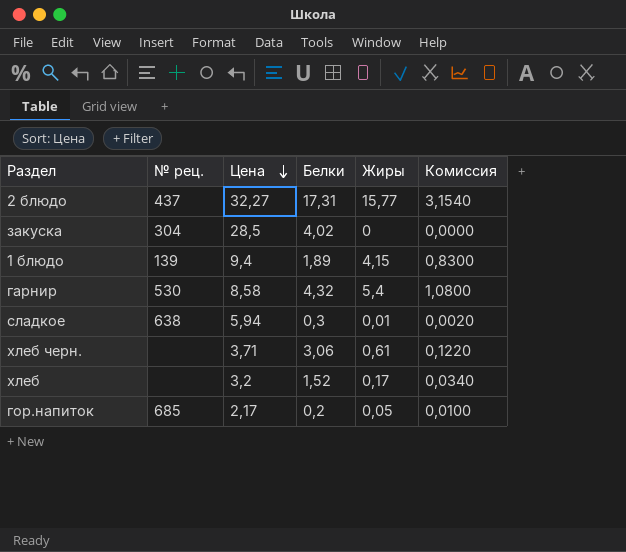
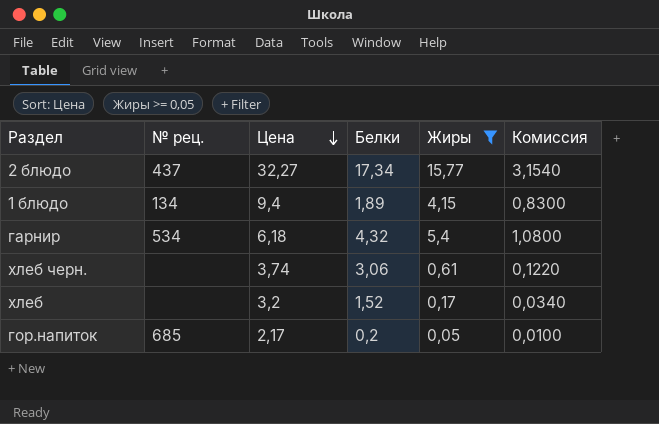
filter: none -> Жиры >= 0,05
2 блюдо | Белки: 17,31 -> 17,34
1 блюдо | № рец.: 139 -> 134
гарнир | № рец.: 530 -> 534
гарнир | Цена: 8,58 -> 6,18
хлеб черн. | Цена: 3,71 -> 3,74

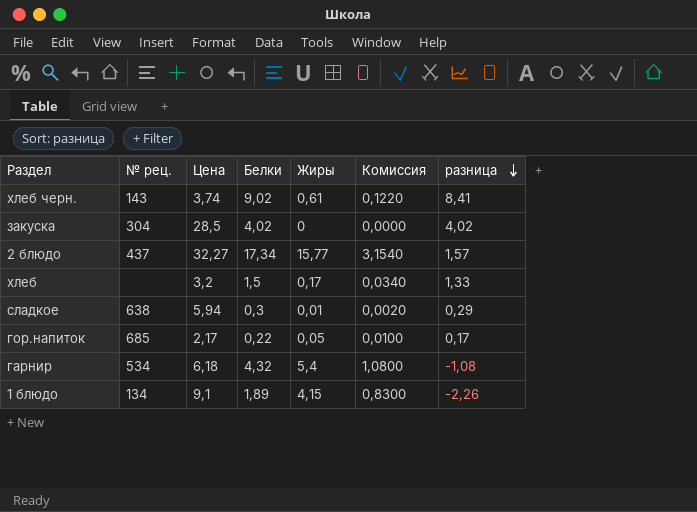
filter: Жиры >= 0,05 -> none
row order: Цена descending -> разница descending
column разница | formula: none -> [Белки] - [Жиры]
хлеб черн. | № рец.: none -> 143
хлеб черн. | Белки: 3,06 -> 9,02
хлеб | Белки: 1,52 -> 1,5
гор.напиток | Белки: 0,2 -> 0,22
1 блюдо | Цена: 9,4 -> 9,1

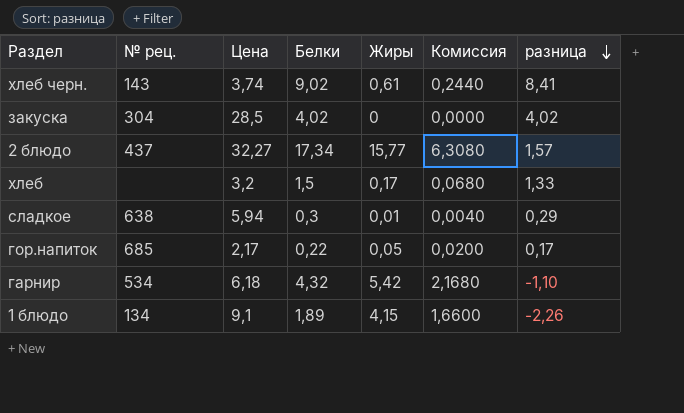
column Комиссия | formula: [Жиры] * 0,2 -> [Жиры] * 0,4
гарнир | Жиры: 5,4 -> 5,42
гарнир | разница: -1,08 -> -1,10

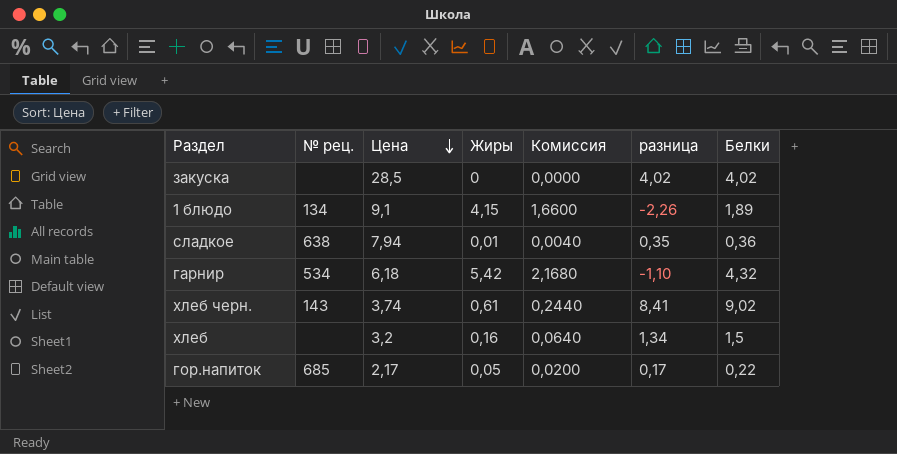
row order: разница descending -> Цена descending
column Белки | position: 4 -> 7
row 2 блюдо: 437 | 32,27 | 17,34 | 15,77 | 6,3080 | 1,57 -> none
закуска | № рец.: 304 -> none
сладкое | Цена: 5,94 -> 7,94
сладкое | разница: 0,29 -> 0,35
сладкое | Белки: 0,3 -> 0,36
хлеб | Жиры: 0,17 -> 0,16
хлеб | Комиссия: 0,0680 -> 0,0640
хлеб | разница: 1,33 -> 1,34

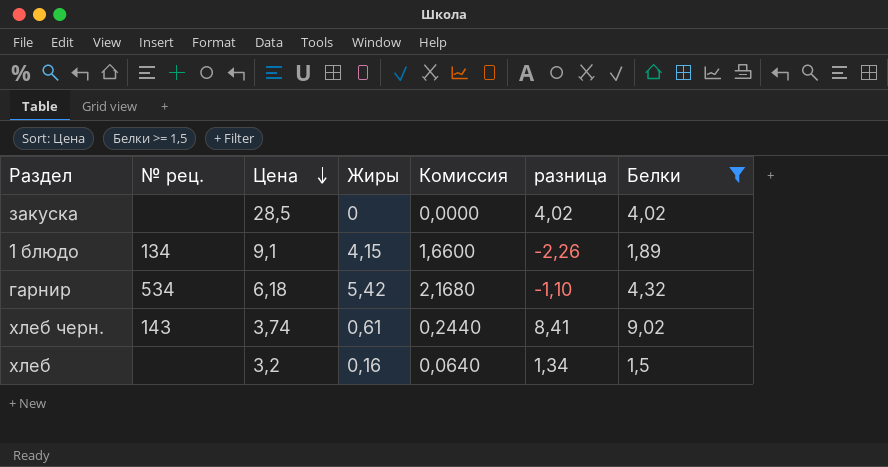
filter: none -> Белки >= 1,5

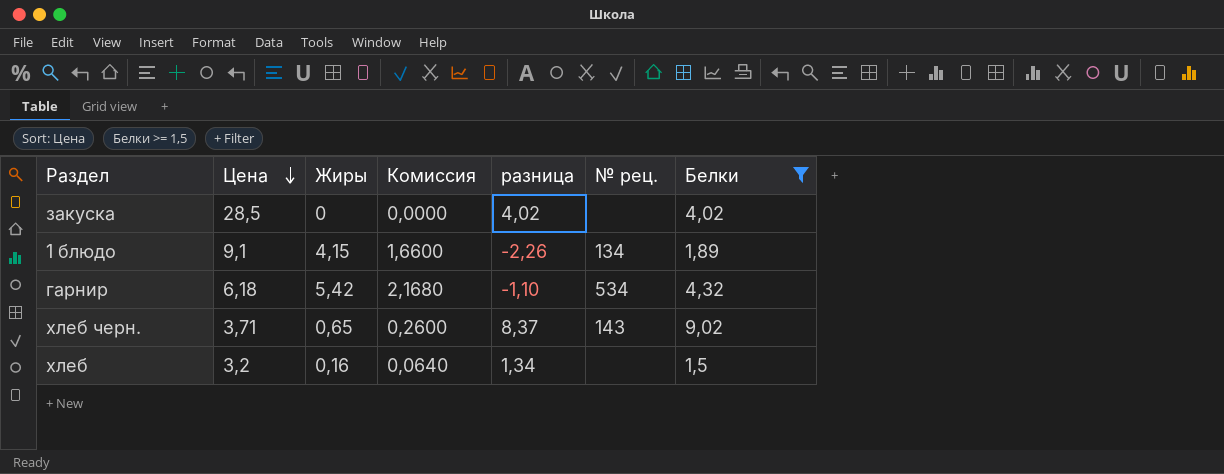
column № рец. | position: 2 -> 6
хлеб черн. | Цена: 3,74 -> 3,71
хлеб черн. | Жиры: 0,61 -> 0,65
хлеб черн. | Комиссия: 0,2440 -> 0,2600
хлеб черн. | разница: 8,41 -> 8,37

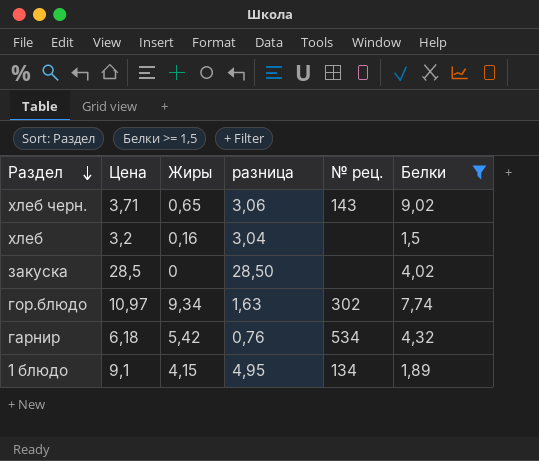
row order: Цена descending -> Раздел descending
column Комиссия | formula: [Жиры] * 0,4 -> none
column разница | formula: [Белки] - [Жиры] -> [Цена] - [Жиры]
row гор.блюдо: none -> 10,97 | 9,34 | 1,63 | 302 | 7,74

